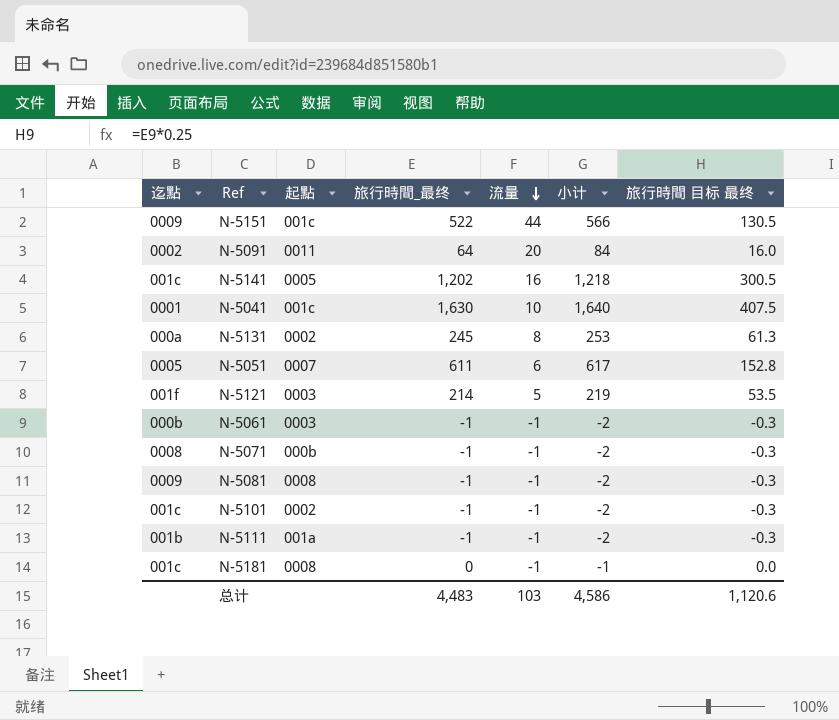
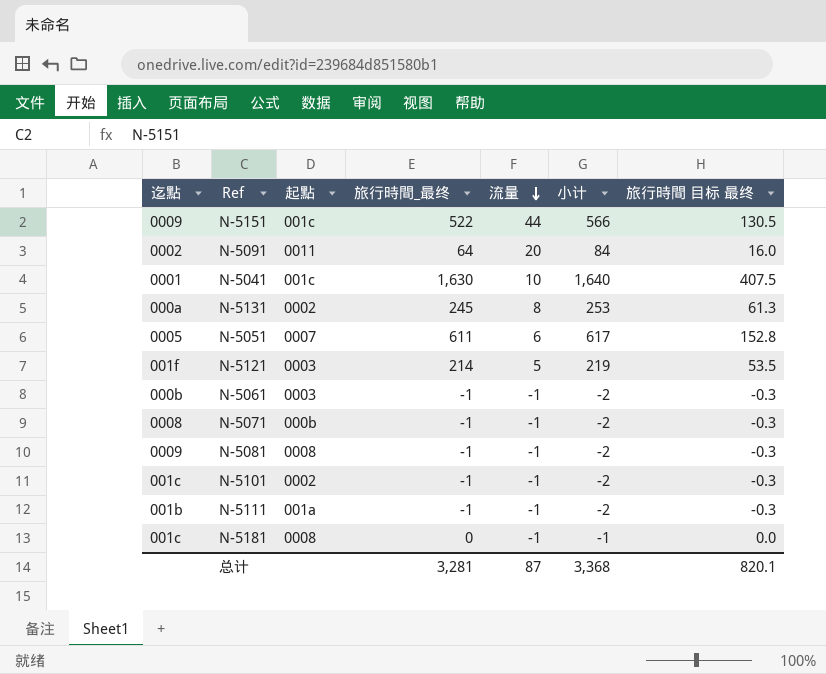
row N-5141: 001c | 0005 | 1,202 | 16 | 1,218 | 300.5 -> none
总计 | 旅行時間_最终: 4,483 -> 3,281
总计 | 流量: 103 -> 87
总计 | 小计: 4,586 -> 3,368
总计 | 旅行時間 目标 最终: 1,120.6 -> 820.1

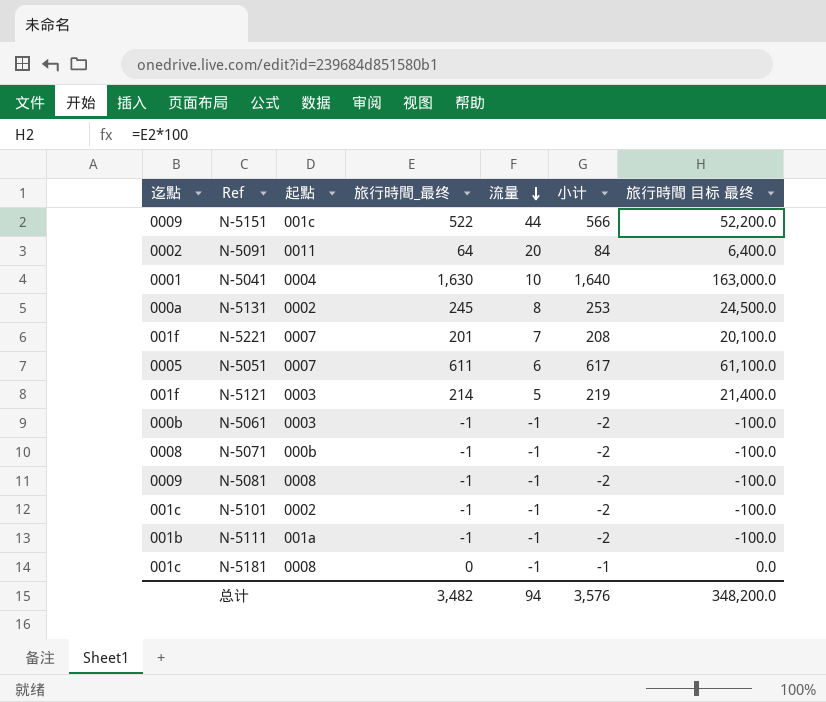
column 旅行時間 目标 最终 | formula: [旅行時間_最终] * 0.25 -> [旅行時間_最终] * 100
N-5041 | 起點: 001c -> 0004
row N-5221: none -> 001f | 0007 | 201 | 7 | 208 | 20,100.0
总计 | 旅行時間_最终: 3,281 -> 3,482
总计 | 流量: 87 -> 94
总计 | 小计: 3,368 -> 3,576
总计 | 旅行時間 目标 最终: 820.1 -> 348,200.0

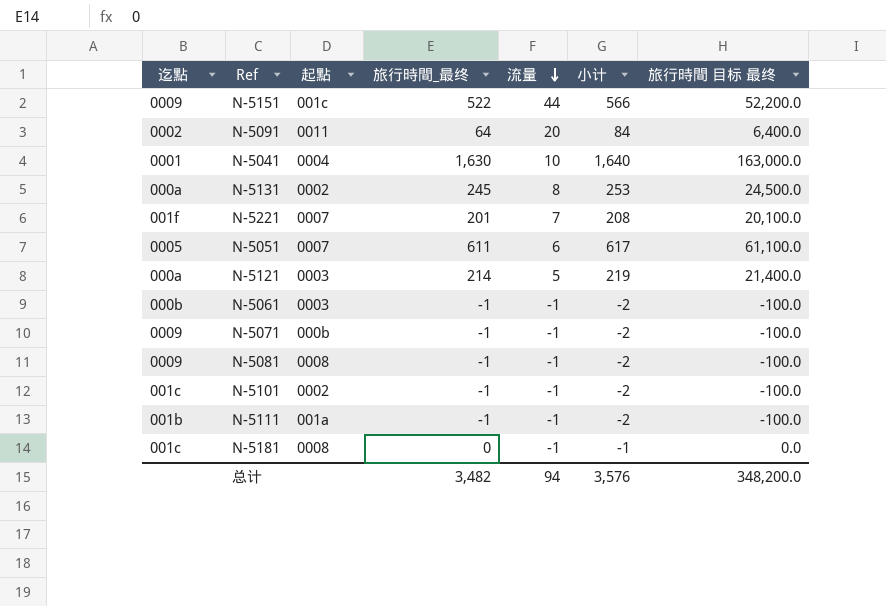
N-5121 | 迄點: 001f -> 000a
N-5071 | 迄點: 0008 -> 0009

